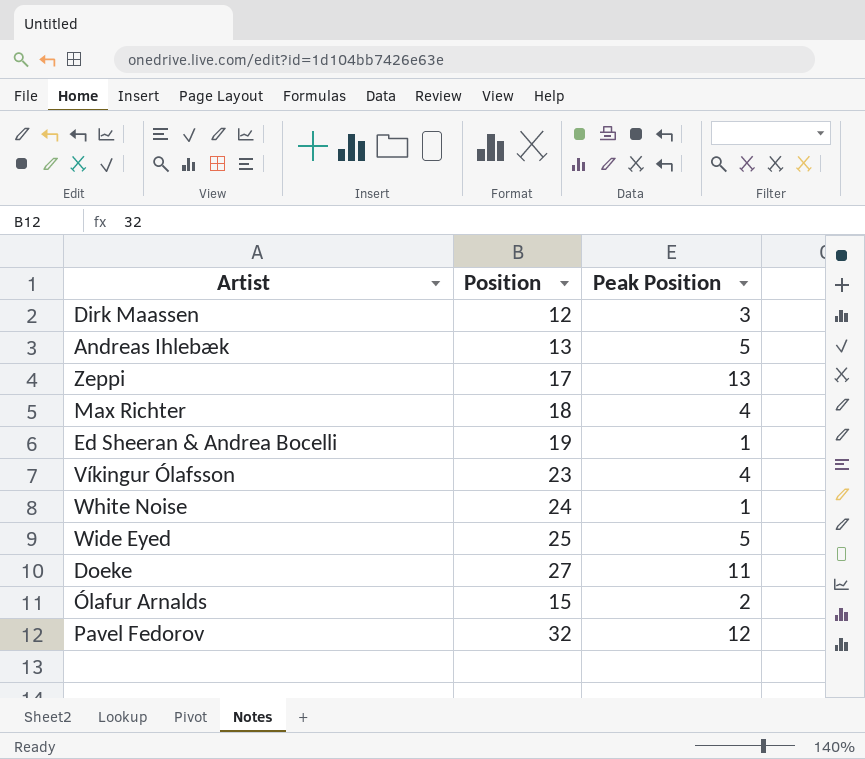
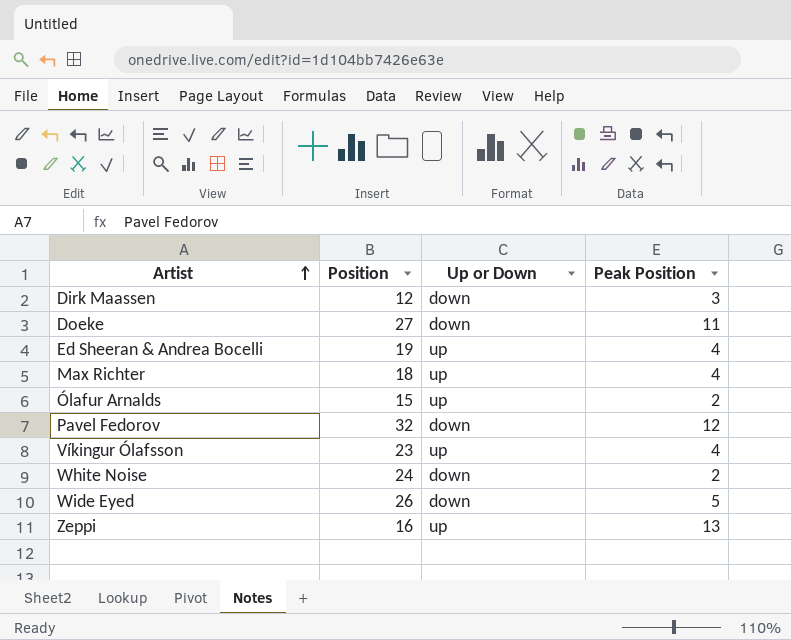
row order: none -> Artist ascending
column Up or Down | position: none -> 3
row Andreas Ihlebæk: 13 | 5 -> none
Ed Sheeran & Andrea Bocelli | Peak Position: 1 -> 4
White Noise | Peak Position: 1 -> 2
Wide Eyed | Position: 25 -> 26
Zeppi | Position: 17 -> 16

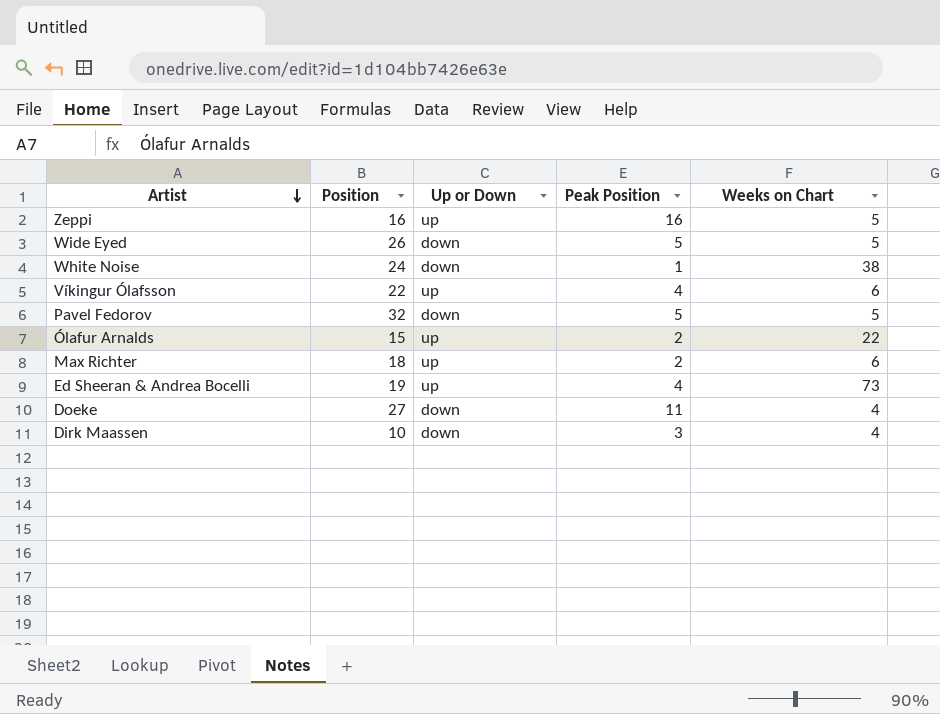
row order: Artist ascending -> Artist descending
column Weeks on Chart | position: none -> 5
Zeppi | Peak Position: 13 -> 16
White Noise | Peak Position: 2 -> 1
Víkingur Ólafsson | Position: 23 -> 22
Pavel Fedorov | Peak Position: 12 -> 5
Max Richter | Peak Position: 4 -> 2
Dirk Maassen | Position: 12 -> 10

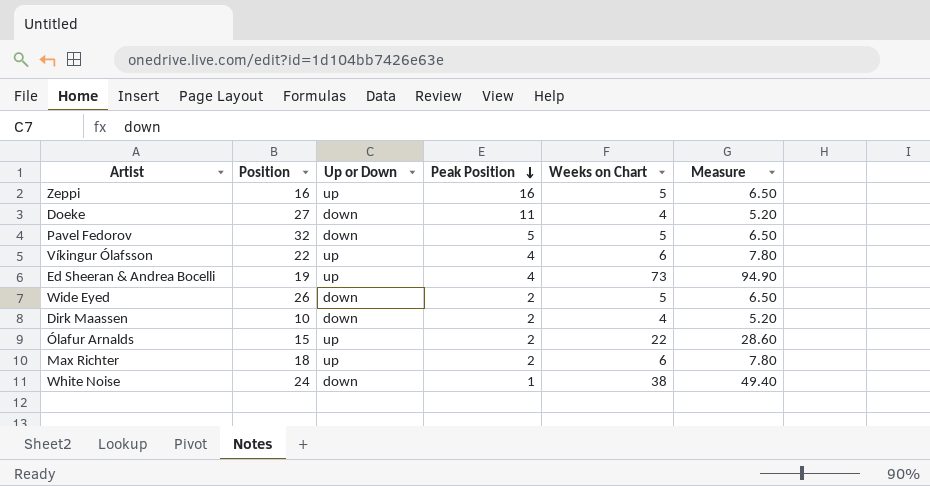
row order: Artist descending -> Peak Position descending
column Measure | formula: none -> [Weeks on Chart] * 1.3
Wide Eyed | Peak Position: 5 -> 2
Dirk Maassen | Peak Position: 3 -> 2

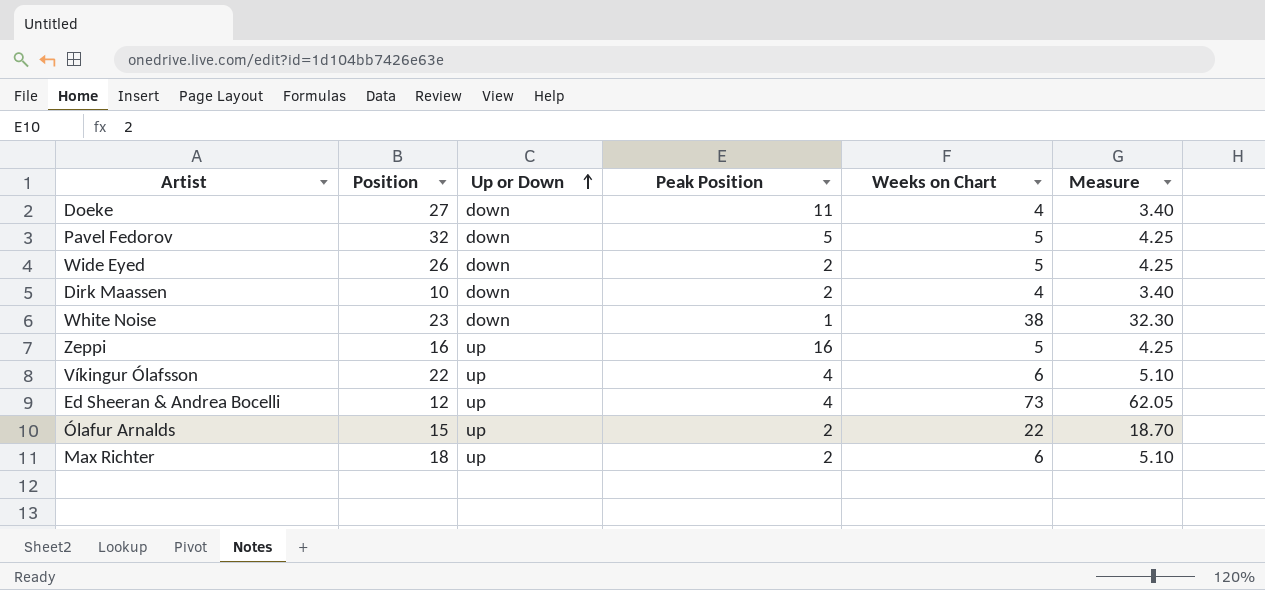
row order: Peak Position descending -> Up or Down ascending
column Measure | formula: [Weeks on Chart] * 1.3 -> [Weeks on Chart] * 0.85
White Noise | Position: 24 -> 23
Ed Sheeran & Andrea Bocelli | Position: 19 -> 12

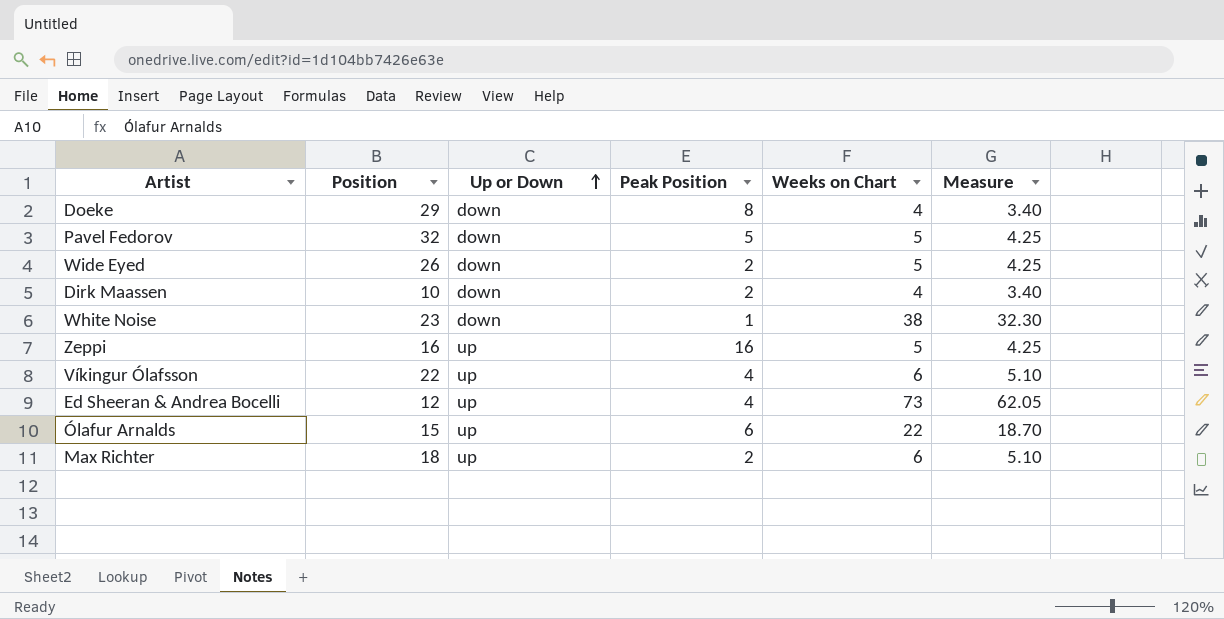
Doeke | Position: 27 -> 29
Doeke | Peak Position: 11 -> 8
Ólafur Arnalds | Peak Position: 2 -> 6

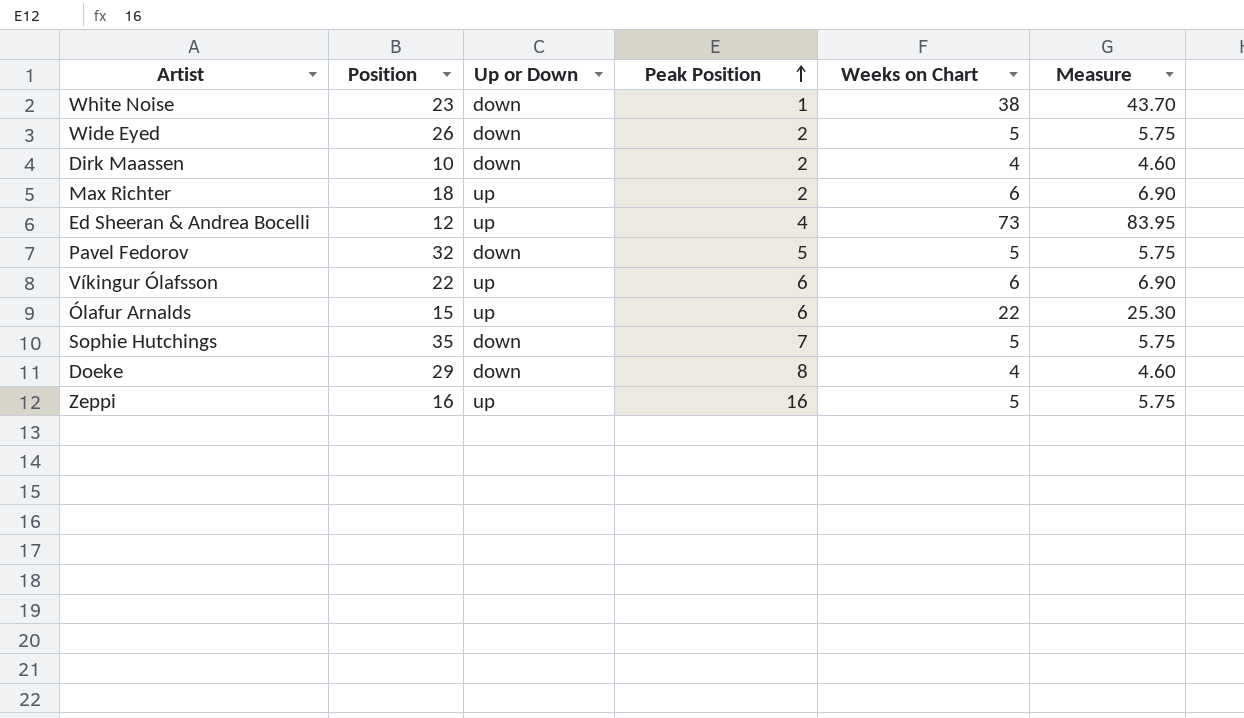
row order: Up or Down ascending -> Peak Position ascending
column Measure | formula: [Weeks on Chart] * 0.85 -> [Weeks on Chart] * 1.15
Víkingur Ólafsson | Peak Position: 4 -> 6
row Sophie Hutchings: none -> 35 | down | 7 | 5 | 5.75

